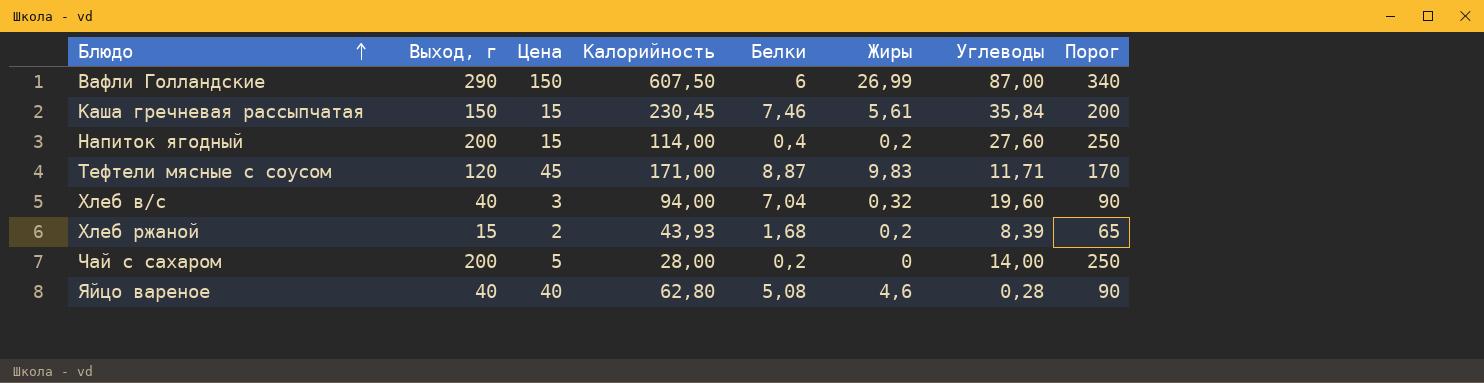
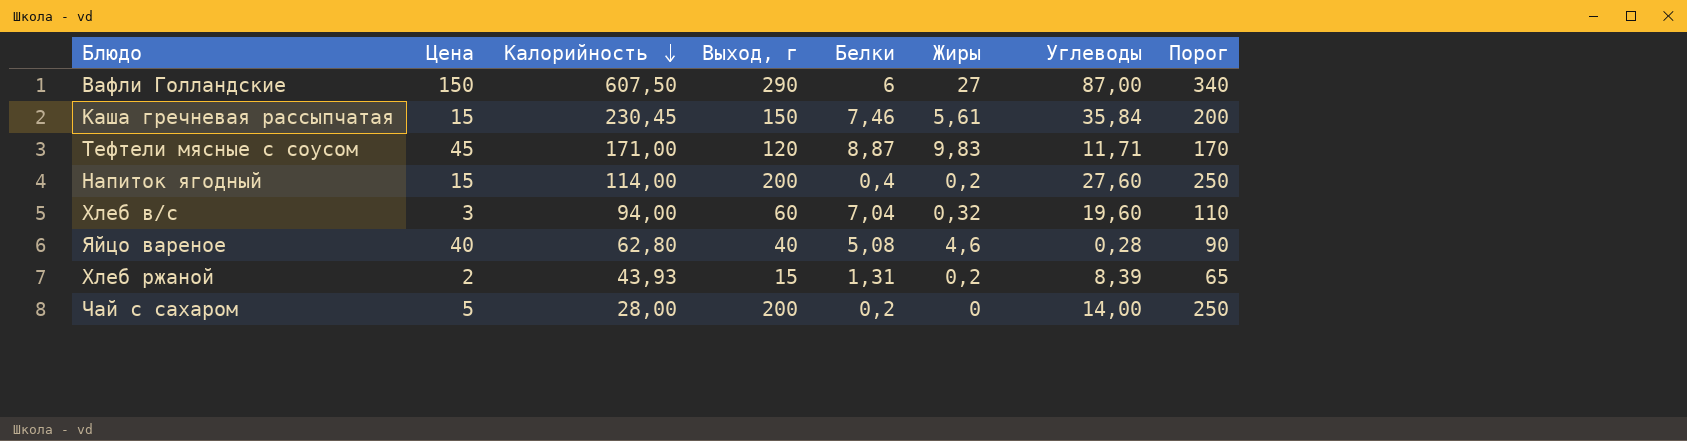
row order: Блюдо ascending -> Калорийность descending
column Выход, г | position: 2 -> 4
Вафли Голландские | Жиры: 26,99 -> 27
Хлеб в/с | Выход, г: 40 -> 60
Хлеб в/с | Порог: 90 -> 110
Хлеб ржаной | Белки: 1,68 -> 1,31

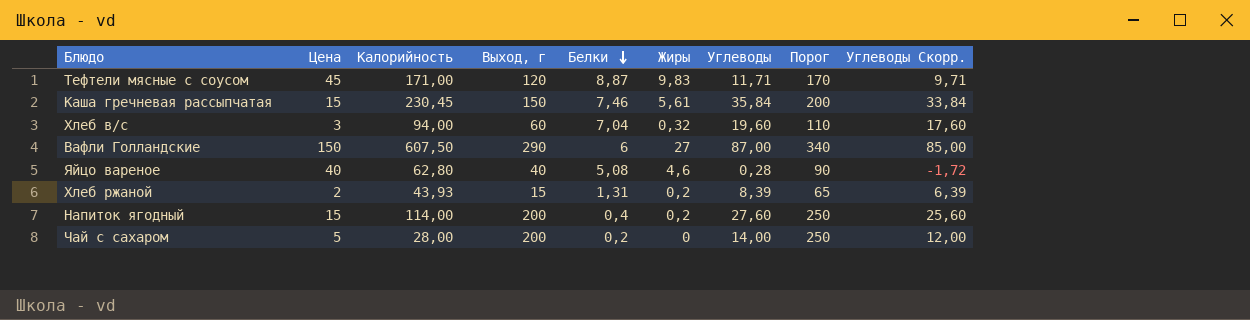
row order: Калорийность descending -> Белки descending
column Углеводы Скорр. | formula: none -> [Углеводы] - 2

